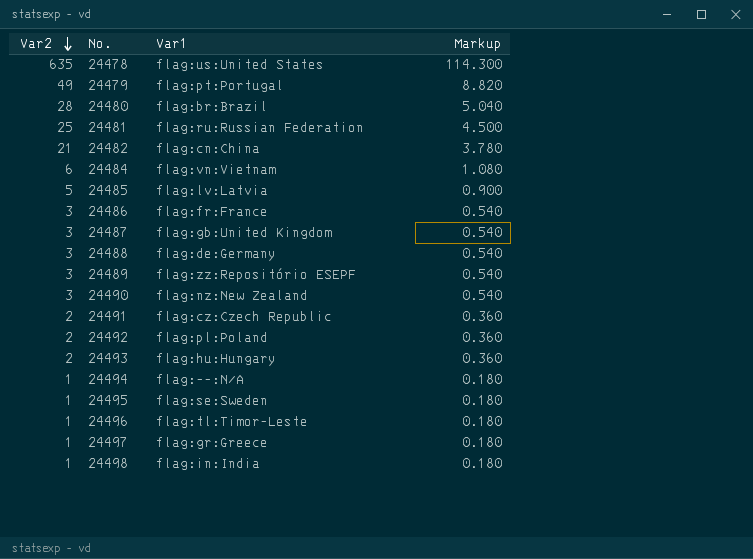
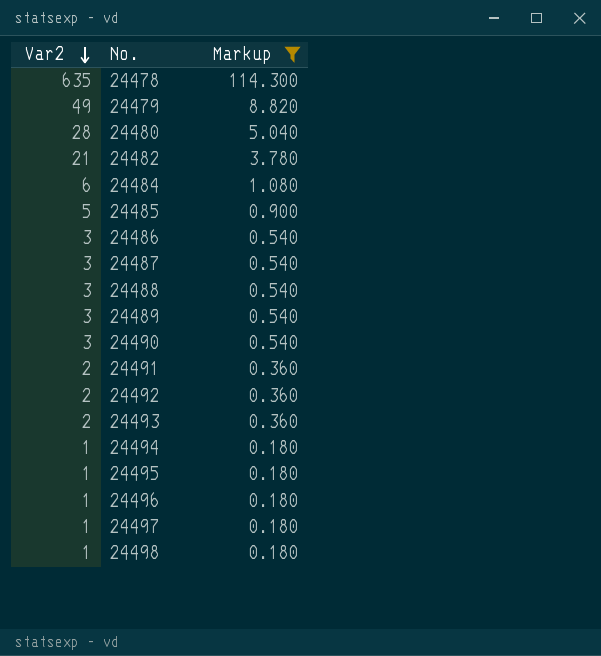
filter: none -> Markup != 4.500
column Var1 | position: 3 -> none

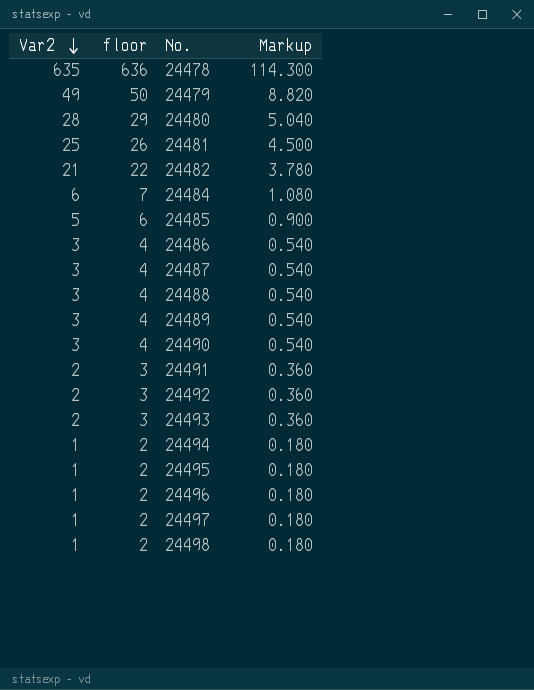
filter: Markup != 4.500 -> none
column floor | formula: none -> [Var2] + 1

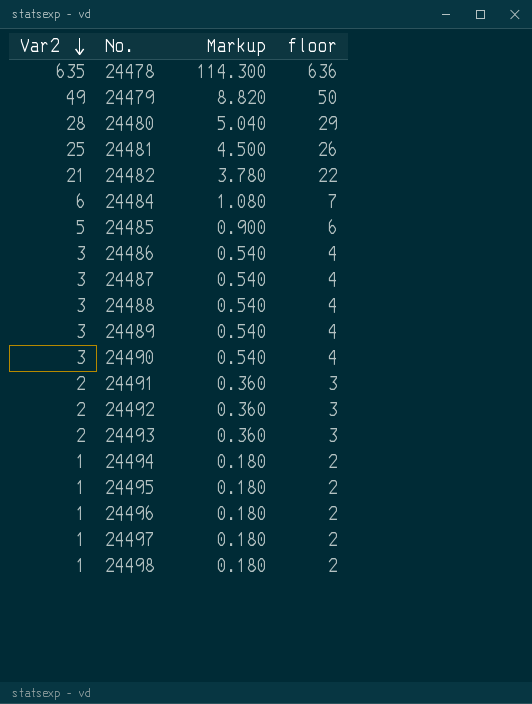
column floor | position: 2 -> 4

